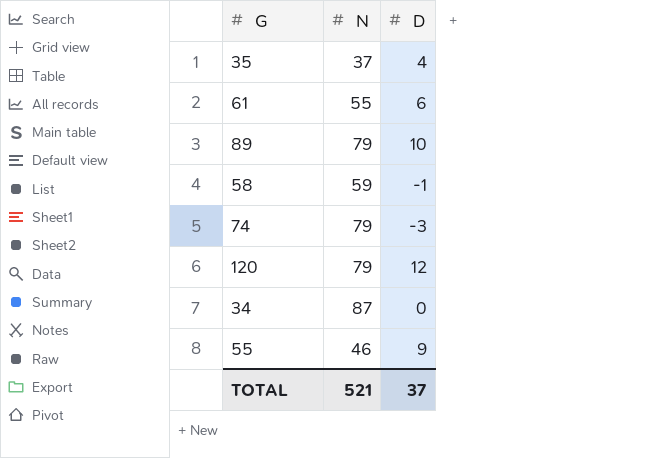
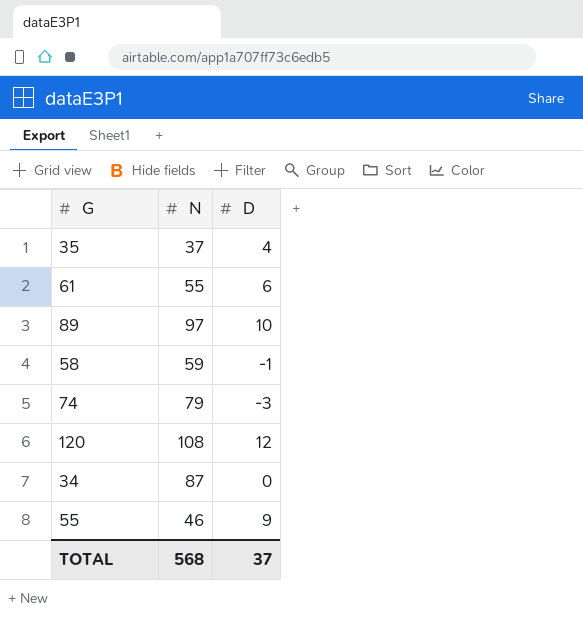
89 | N: 79 -> 97
120 | N: 79 -> 108
TOTAL | N: 521 -> 568

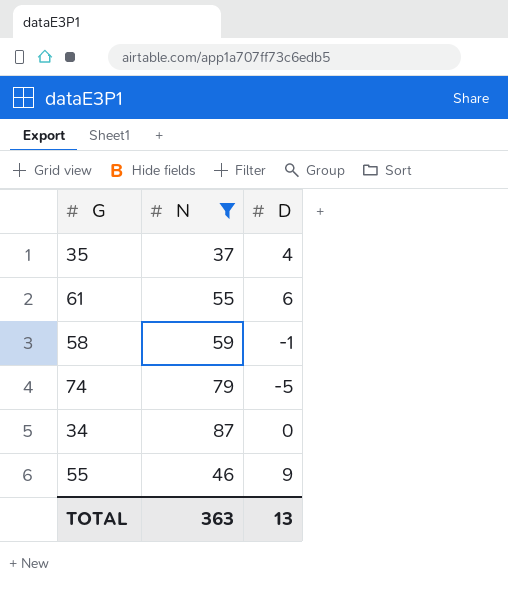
filter: none -> N <= 87
74 | D: -3 -> -5
TOTAL | N: 568 -> 363
TOTAL | D: 37 -> 13

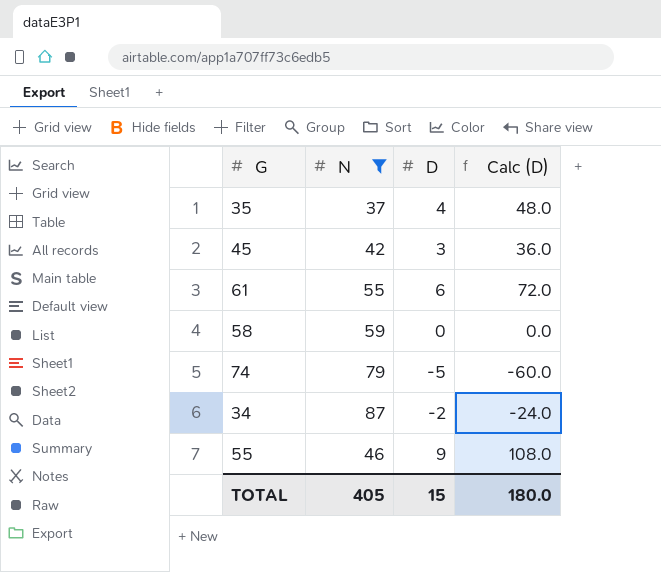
column Calc (D) | formula: none -> [D] * 12
row 45: none -> 42 | 3 | 36.0
58 | D: -1 -> 0
34 | D: 0 -> -2
TOTAL | N: 363 -> 405
TOTAL | D: 13 -> 15

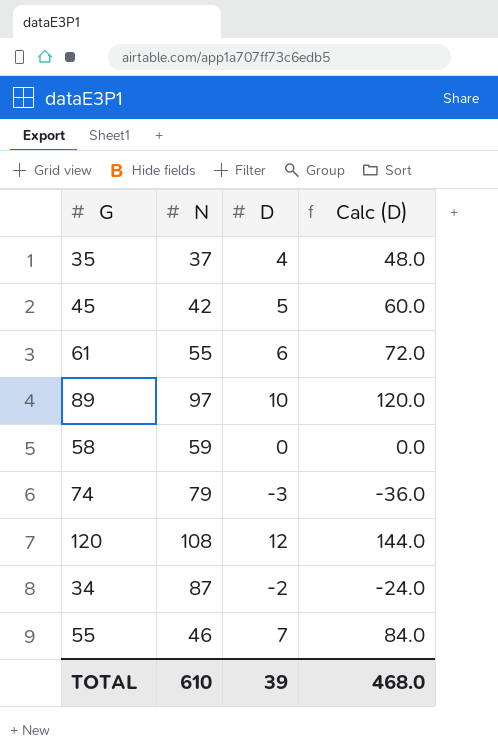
filter: N <= 87 -> none
45 | D: 3 -> 5
45 | Calc (D): 36.0 -> 60.0
74 | D: -5 -> -3
74 | Calc (D): -60.0 -> -36.0
55 | D: 9 -> 7
55 | Calc (D): 108.0 -> 84.0
TOTAL | N: 405 -> 610
TOTAL | D: 15 -> 39
TOTAL | Calc (D): 180.0 -> 468.0

